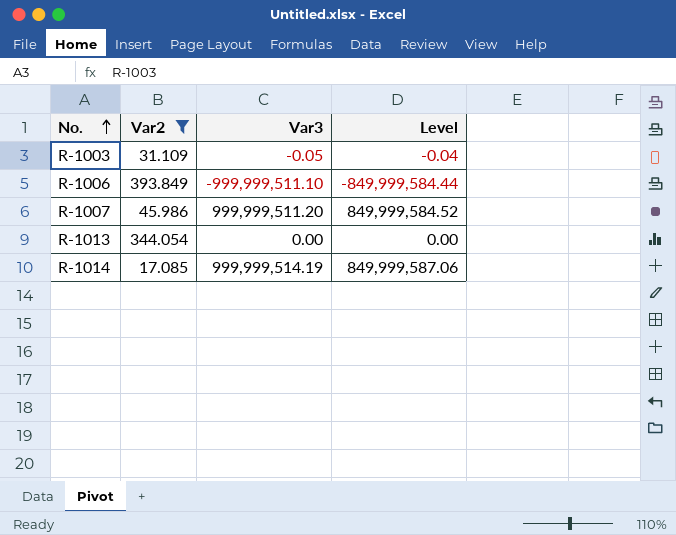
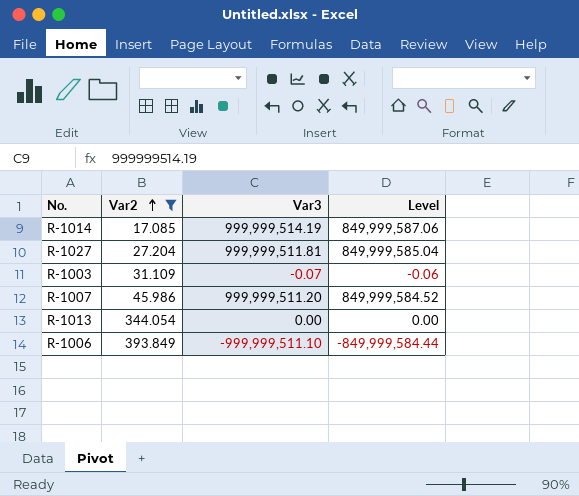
row order: No. ascending -> Var2 ascending
row R-1027: none -> 27.204 | 999,999,511.81 | 849,999,585.04
R-1003 | Var3: -0.05 -> -0.07
R-1003 | Level: -0.04 -> -0.06

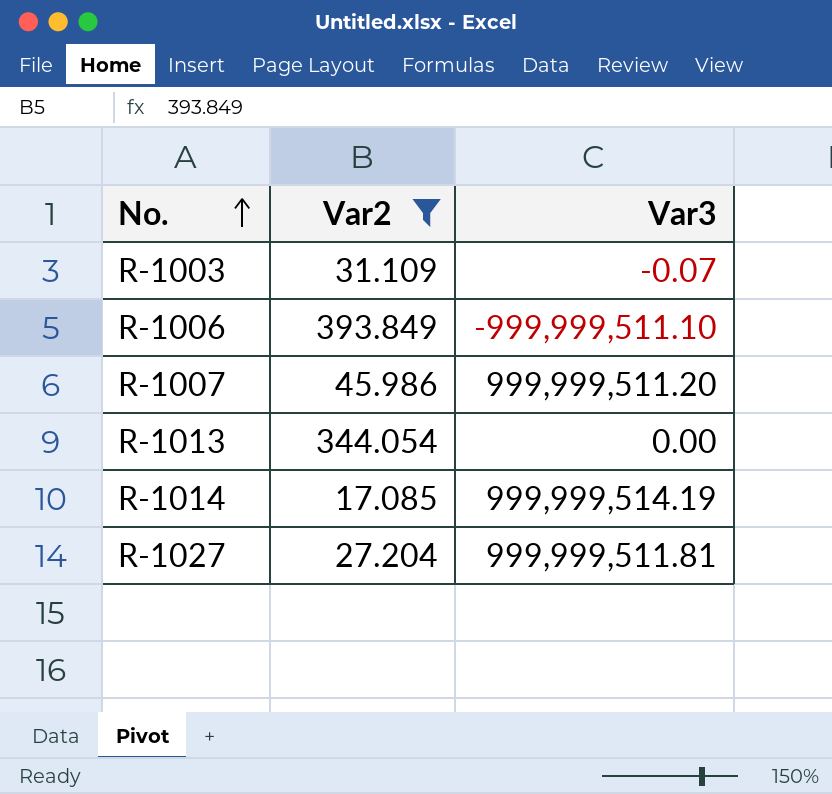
row order: Var2 ascending -> No. ascending
column Level | formula: [Var3] * 0.85 -> none

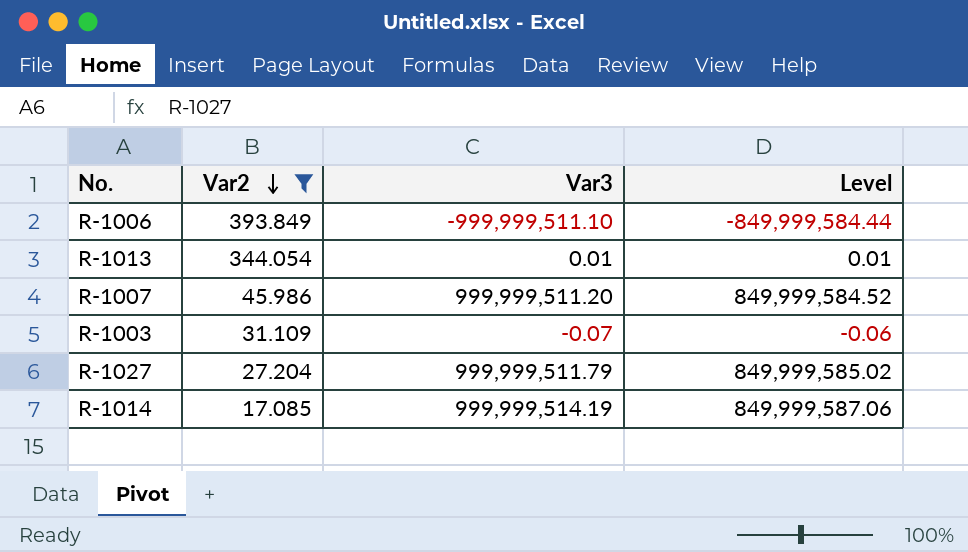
row order: No. ascending -> Var2 descending
column Level | formula: none -> [Var3] * 0.85
R-1013 | Var3: 0.00 -> 0.01
R-1027 | Var3: 999,999,511.81 -> 999,999,511.79

